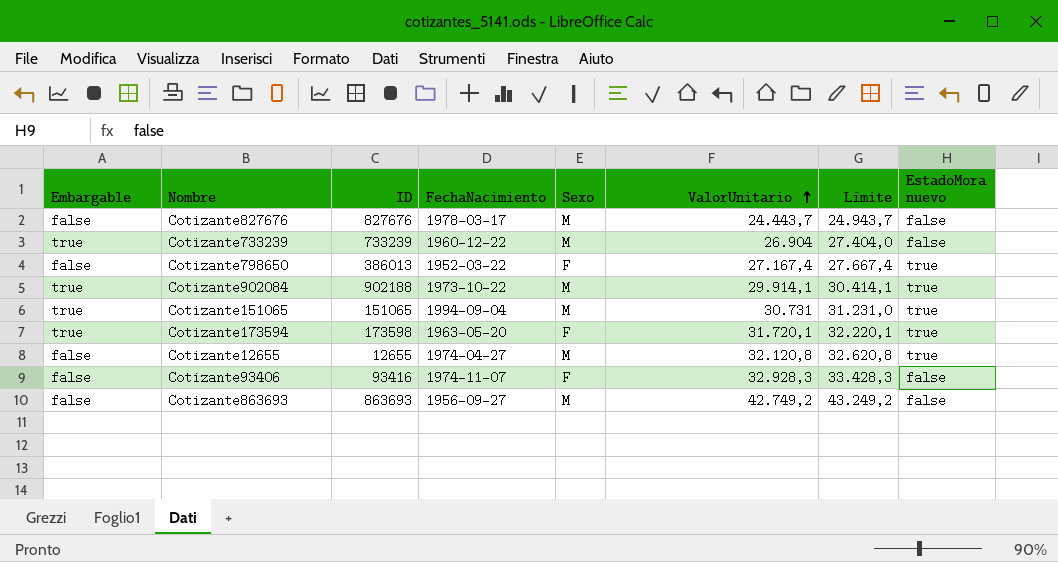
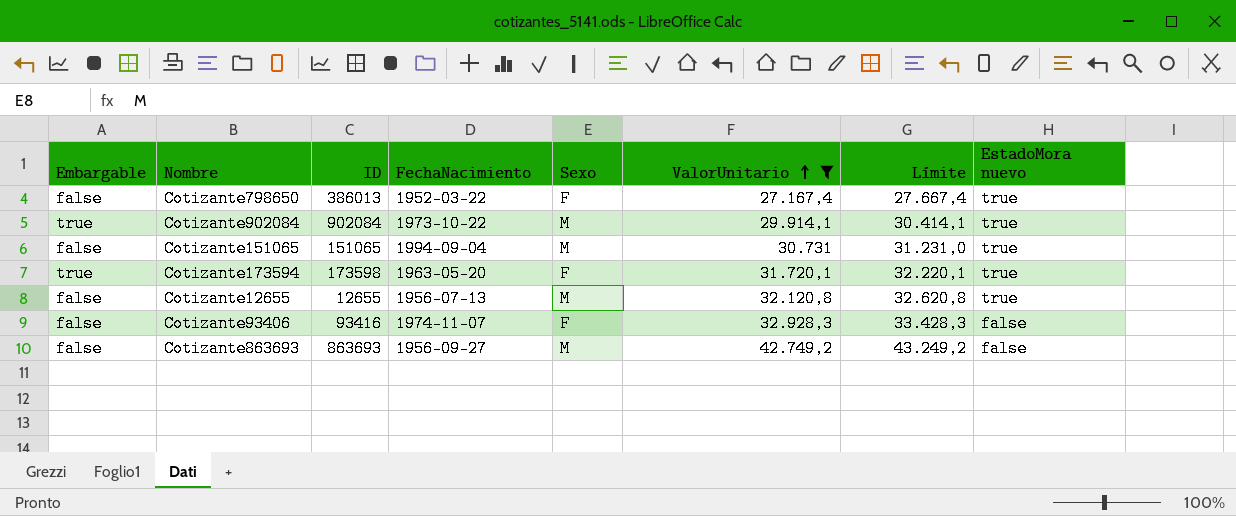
filter: none -> ValorUnitario >= 27.167,4
Cotizante902084 | ID: 902188 -> 902084
Cotizante151065 | Embargable: true -> false
Cotizante12655 | FechaNacimiento: 1974-04-27 -> 1956-07-13

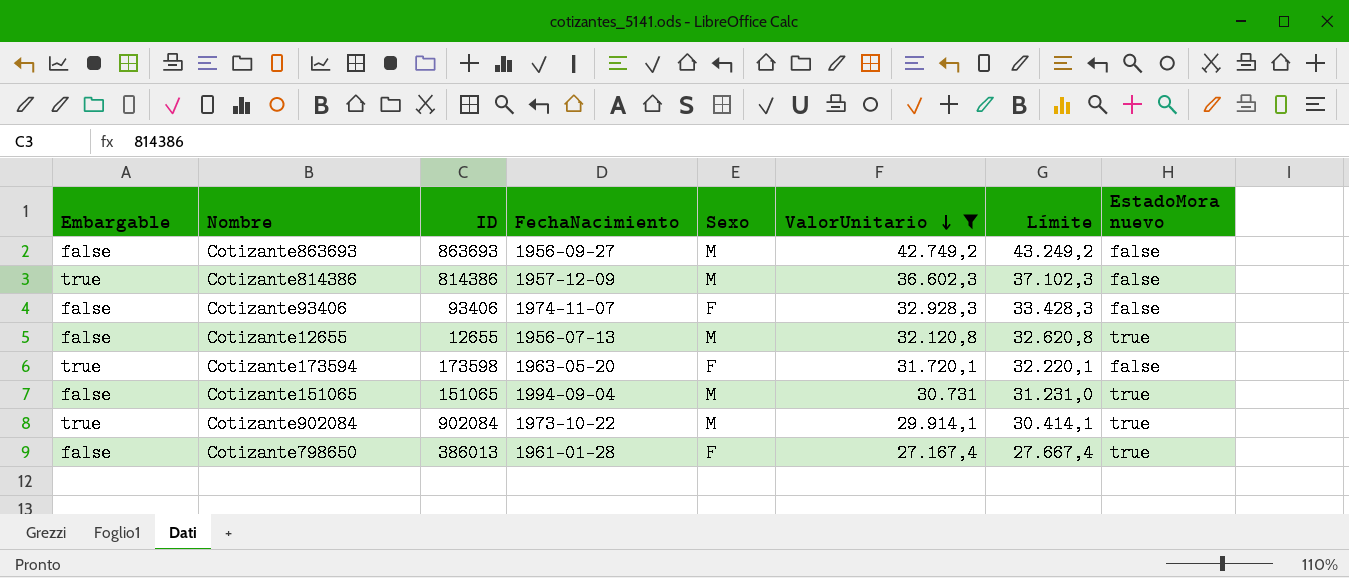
row order: ValorUnitario ascending -> ValorUnitario descending
row Cotizante814386: none -> true | 814386 | 1957-12-09 | M | 36.602,3 | 37.102,3 | false
Cotizante93406 | ID: 93416 -> 93406
Cotizante173594 | EstadoMora nuevo: true -> false
Cotizante798650 | FechaNacimiento: 1952-03-22 -> 1961-01-28

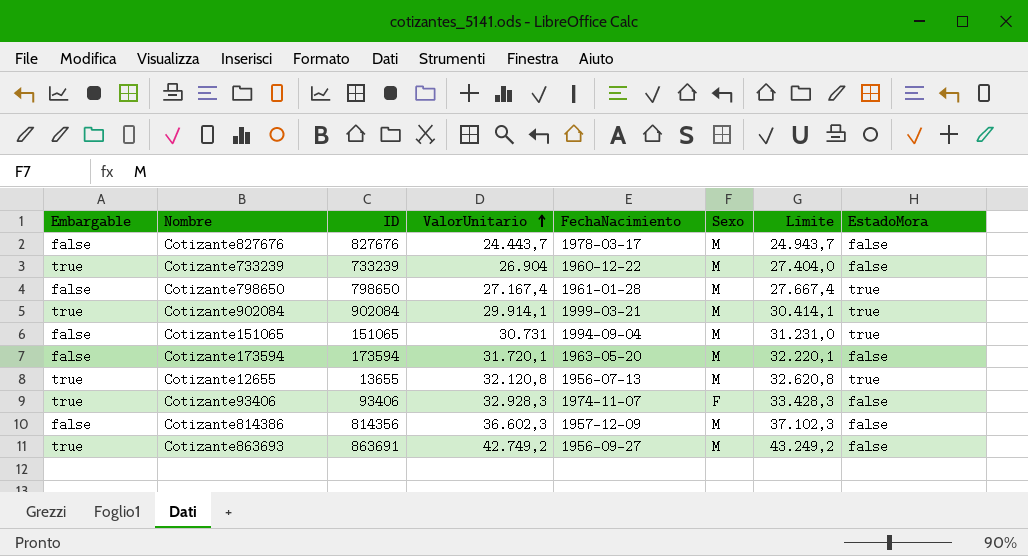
filter: ValorUnitario >= 27.167,4 -> none
row order: ValorUnitario descending -> ValorUnitario ascending
column ValorUnitario | position: 6 -> 4
column name: EstadoMora nuevo -> EstadoMora
Cotizante798650 | ID: 386013 -> 798650
Cotizante798650 | Sexo: F -> M
Cotizante902084 | FechaNacimiento: 1973-10-22 -> 1999-03-21
Cotizante173594 | Embargable: true -> false
Cotizante173594 | ID: 173598 -> 173594
Cotizante173594 | Sexo: F -> M
Cotizante12655 | Embargable: false -> true
Cotizante12655 | ID: 12655 -> 13655
Cotizante93406 | Embargable: false -> true
Cotizante814386 | Embargable: true -> false
Cotizante814386 | ID: 814386 -> 814356
Cotizante863693 | Embargable: false -> true
Cotizante863693 | ID: 863693 -> 863691

